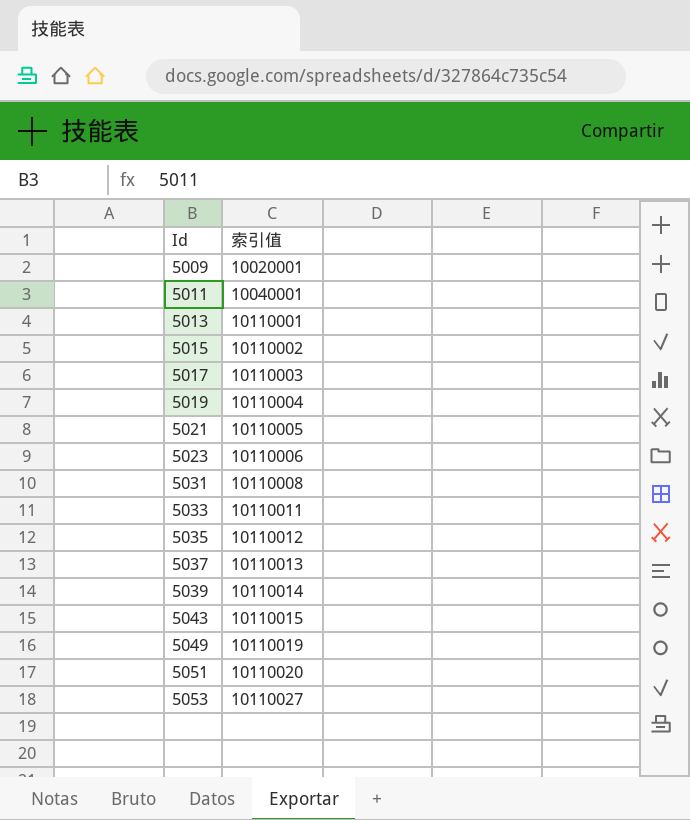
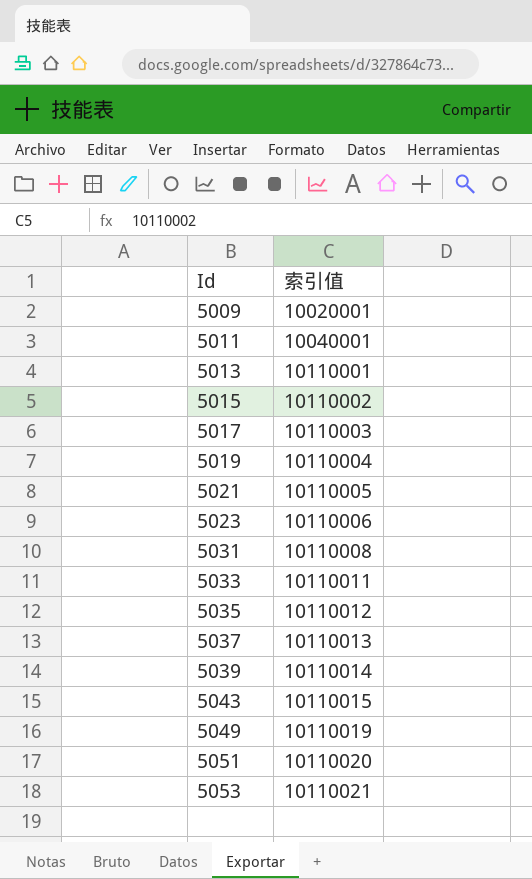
5053 | 索引值: 10110027 -> 10110021

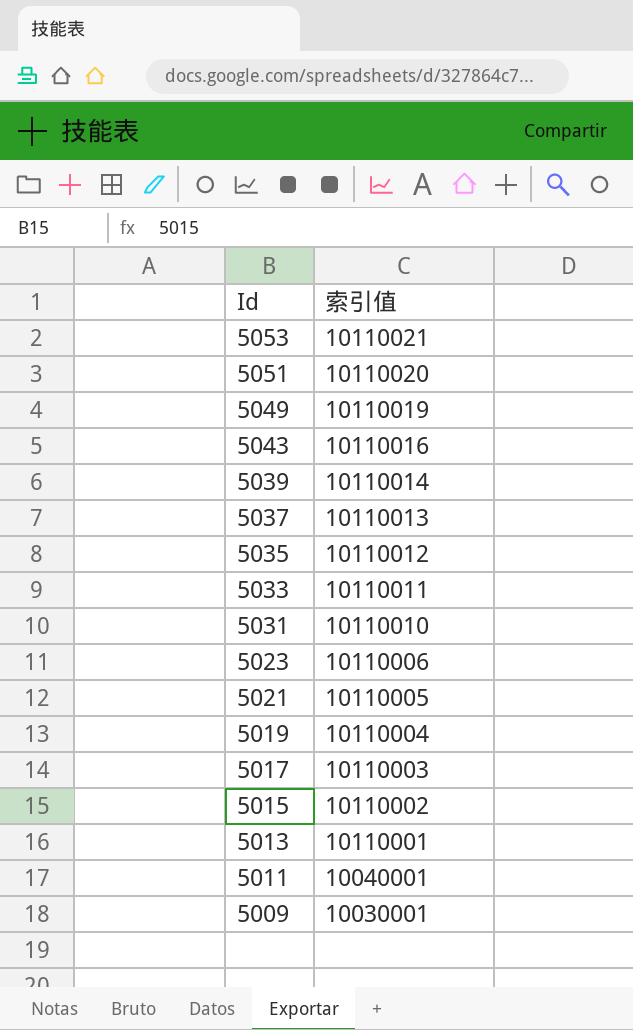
row order: Id ascending -> Id descending
5043 | 索引值: 10110015 -> 10110016
5031 | 索引值: 10110008 -> 10110010
5009 | 索引值: 10020001 -> 10030001

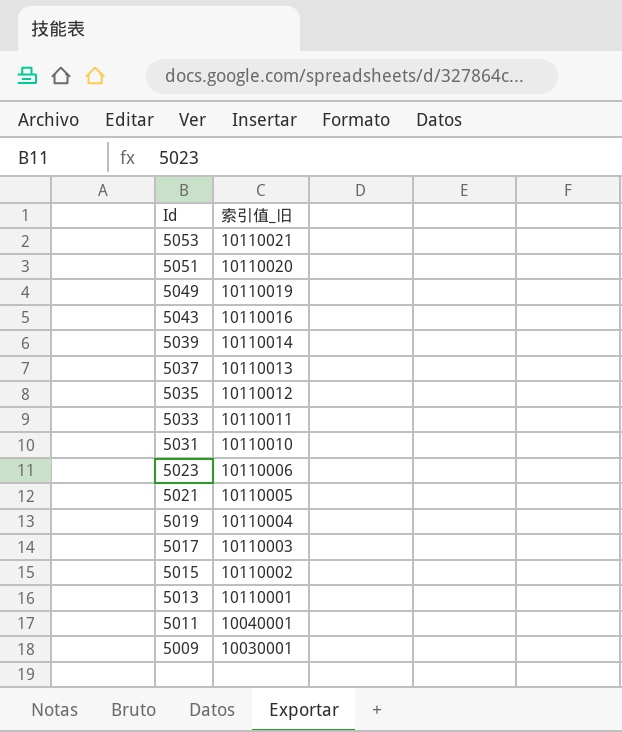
column name: 索引值 -> 索引值_旧

